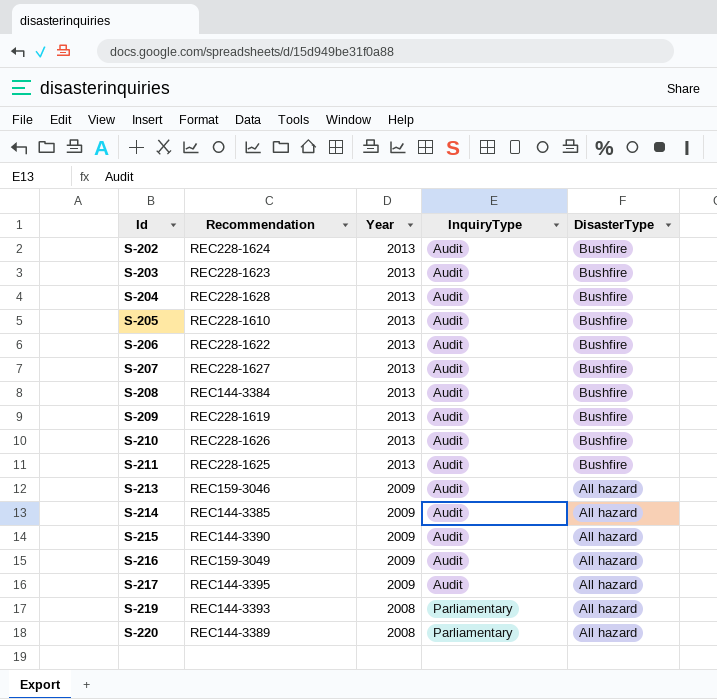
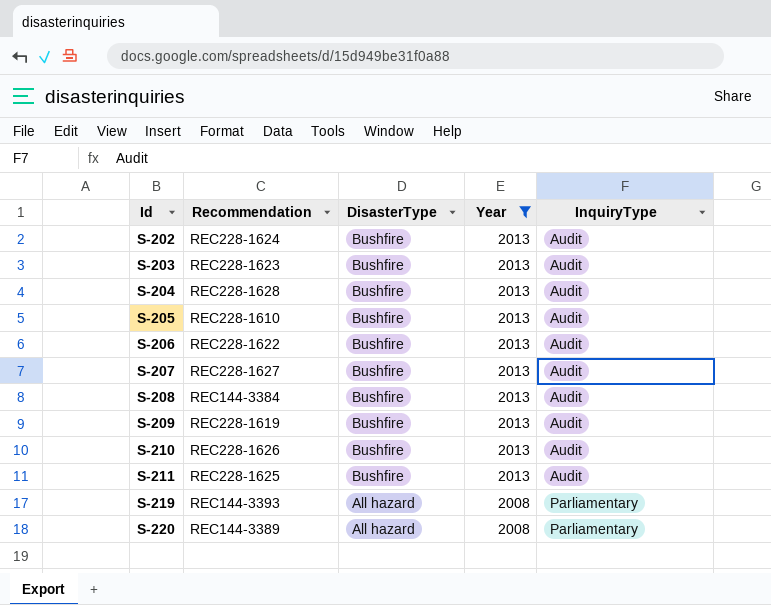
filter: none -> Year != 2009
column DisasterType | position: 5 -> 3

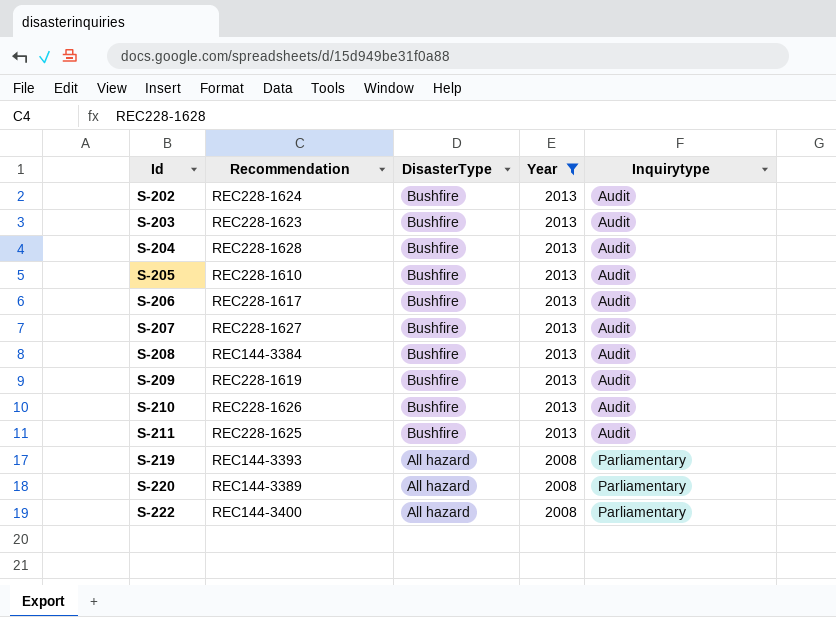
column name: InquiryType -> Inquirytype
S-206 | Recommendation: REC228-1622 -> REC228-1617
row S-222: none -> REC144-3400 | All hazard | 2008 | Parliamentary

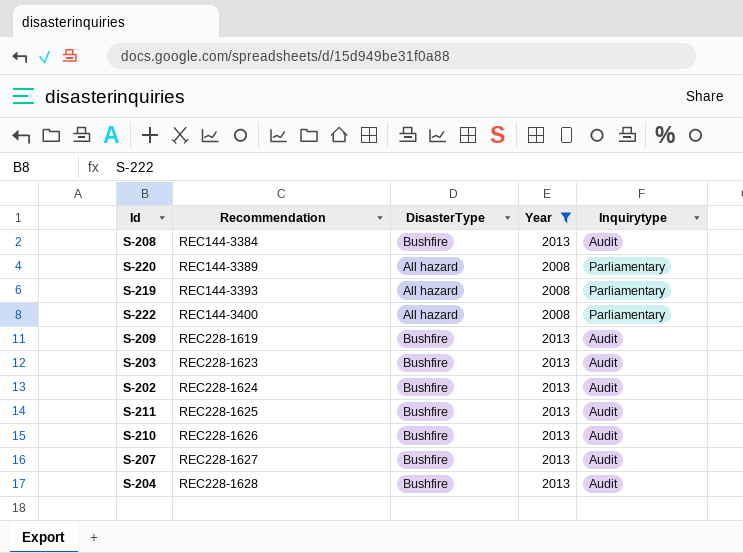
row order: Id ascending -> Recommendation ascending
row S-205: REC228-1610 | Bushfire | 2013 | Audit -> none
row S-206: REC228-1617 | Bushfire | 2013 | Audit -> none

